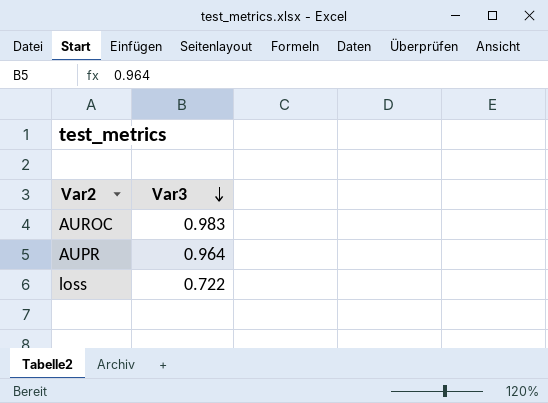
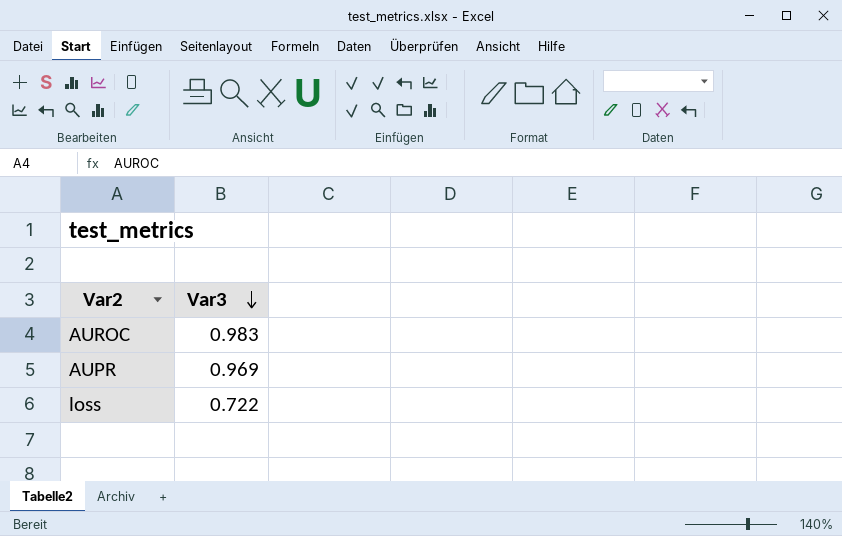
AUPR | Var3: 0.964 -> 0.969

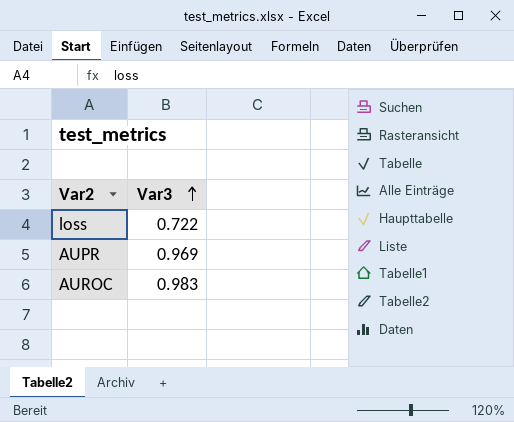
row order: Var3 descending -> Var3 ascending

